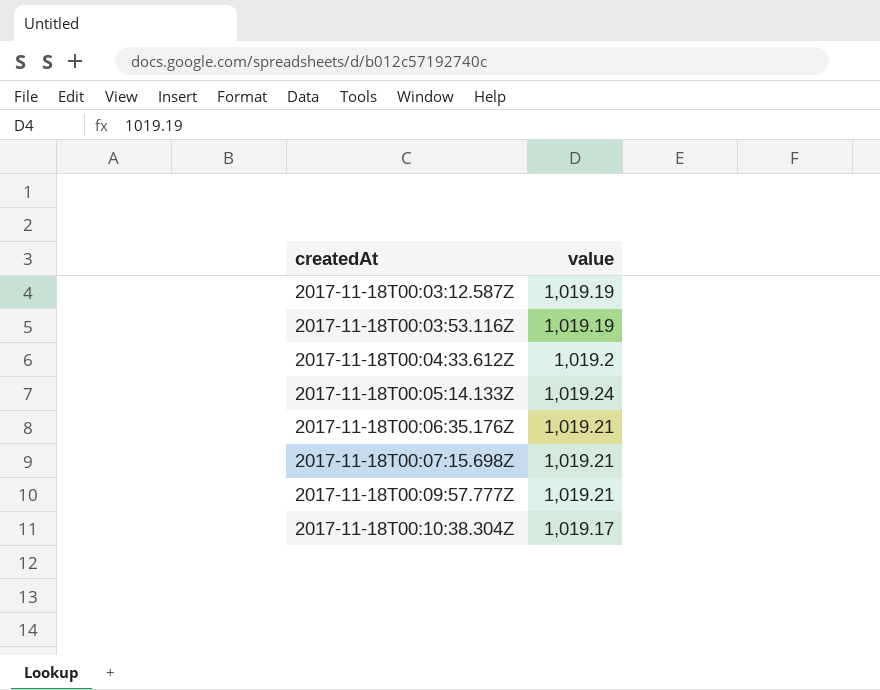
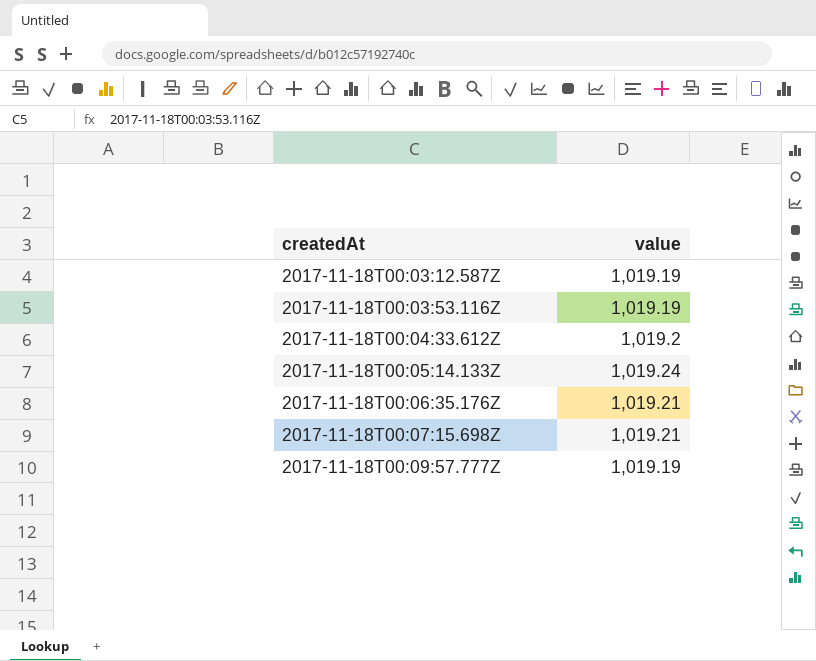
row 2017-11-18T00:10:38.304Z: 1,019.17 -> none
2017-11-18T00:09:57.777Z | value: 1,019.21 -> 1,019.19

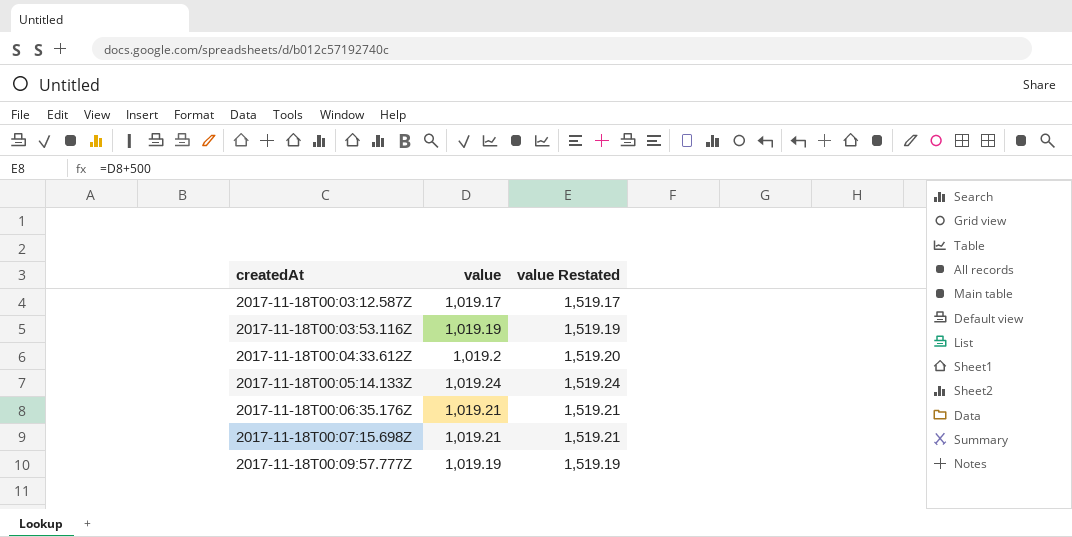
column value Restated | formula: none -> [value] + 500
2017-11-18T00:03:12.587Z | value: 1,019.19 -> 1,019.17

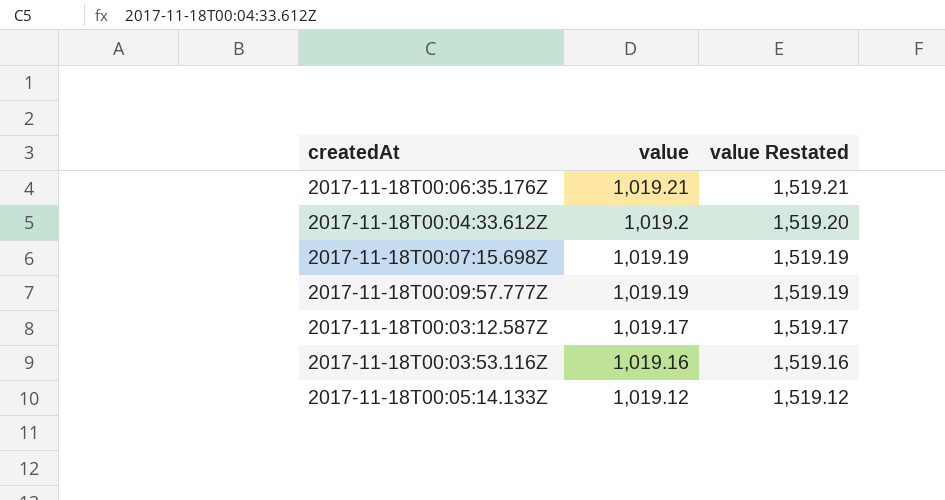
row order: createdAt ascending -> value descending
2017-11-18T00:07:15.698Z | value: 1,019.21 -> 1,019.19
2017-11-18T00:07:15.698Z | value Restated: 1,519.21 -> 1,519.19
2017-11-18T00:03:53.116Z | value: 1,019.19 -> 1,019.16
2017-11-18T00:03:53.116Z | value Restated: 1,519.19 -> 1,519.16
2017-11-18T00:05:14.133Z | value: 1,019.24 -> 1,019.12
2017-11-18T00:05:14.133Z | value Restated: 1,519.24 -> 1,519.12

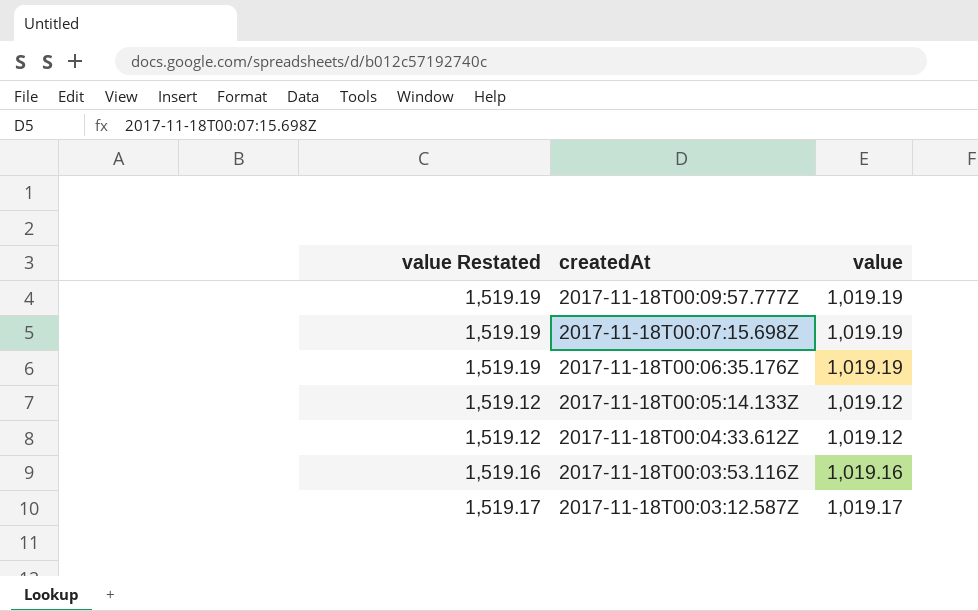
row order: value descending -> createdAt descending
column value Restated | position: 3 -> 1
2017-11-18T00:06:35.176Z | value Restated: 1,519.21 -> 1,519.19
2017-11-18T00:06:35.176Z | value: 1,019.21 -> 1,019.19
2017-11-18T00:04:33.612Z | value Restated: 1,519.20 -> 1,519.12
2017-11-18T00:04:33.612Z | value: 1,019.2 -> 1,019.12

